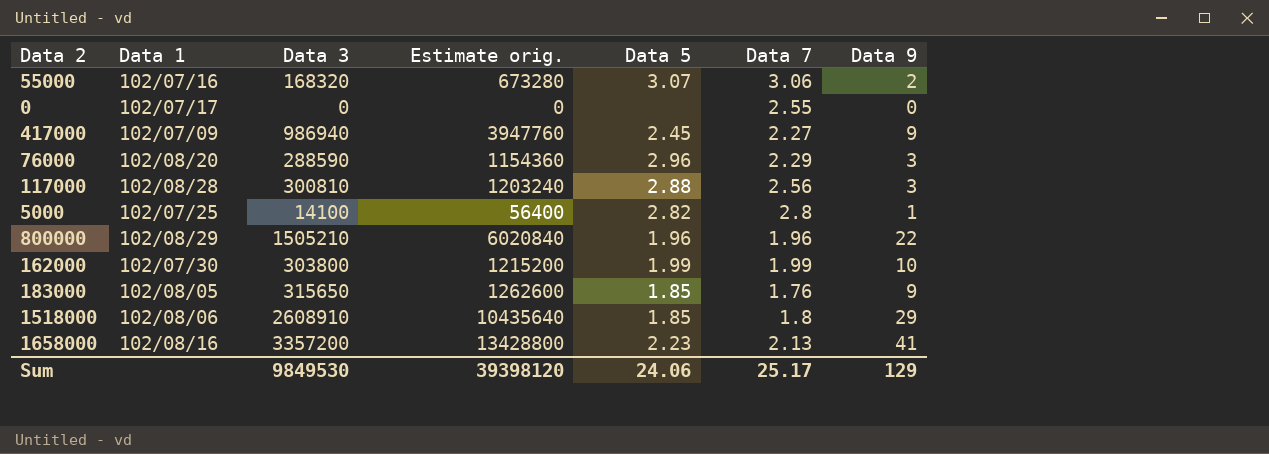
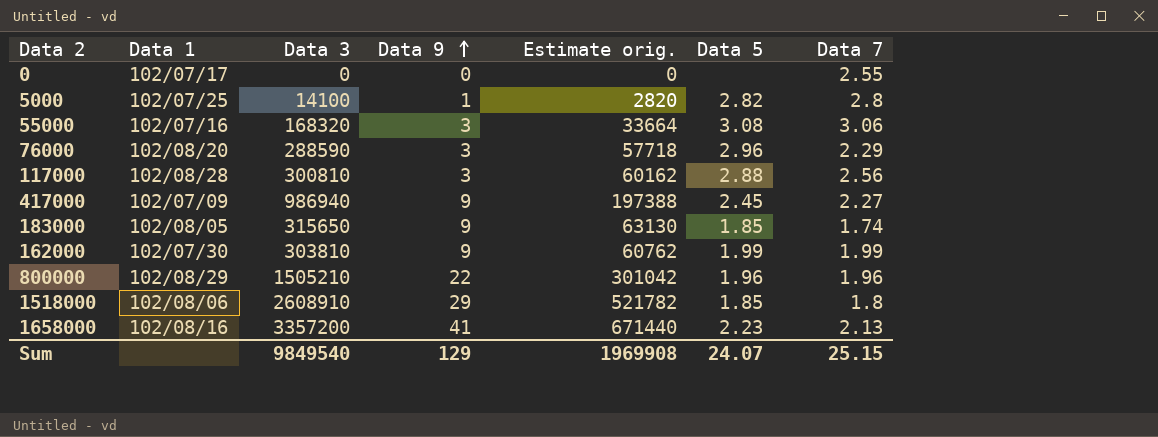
row order: none -> Data 9 ascending
column Data 9 | position: 7 -> 4
column Estimate orig. | formula: [Data 3] * 4 -> [Data 3] * 0.2
55000 | Data 9: 2 -> 3
55000 | Data 5: 3.07 -> 3.08
183000 | Data 7: 1.76 -> 1.74
162000 | Data 3: 303800 -> 303810
162000 | Data 9: 10 -> 9
Sum | Data 3: 9849530 -> 9849540
Sum | Estimate orig.: 39398120 -> 1969908
Sum | Data 5: 24.06 -> 24.07
Sum | Data 7: 25.17 -> 25.15

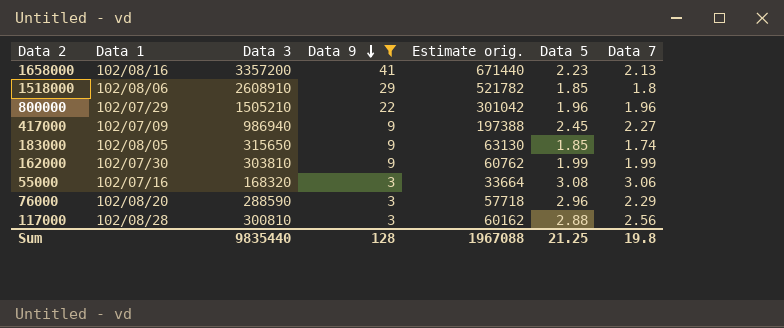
filter: none -> Data 9 >= 3
row order: Data 9 ascending -> Data 9 descending
800000 | Data 1: 102/08/29 -> 102/07/29
Sum | Data 3: 9849540 -> 9835440
Sum | Data 9: 129 -> 128
Sum | Estimate orig.: 1969908 -> 1967088
Sum | Data 5: 24.07 -> 21.25
Sum | Data 7: 25.15 -> 19.8

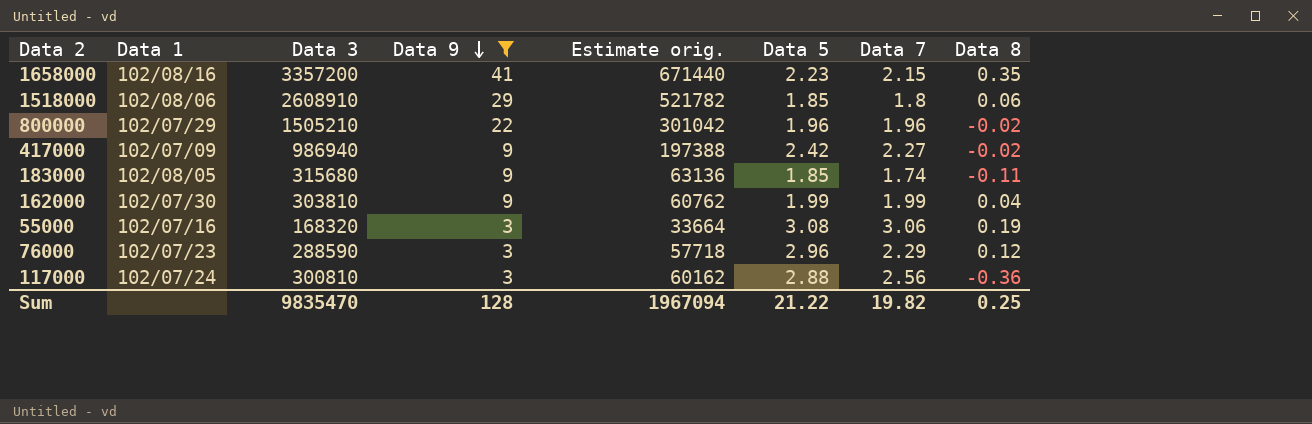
column Data 8 | position: none -> 8
1658000 | Data 7: 2.13 -> 2.15
417000 | Data 5: 2.45 -> 2.42
183000 | Data 3: 315650 -> 315680
183000 | Estimate orig.: 63130 -> 63136
76000 | Data 1: 102/08/20 -> 102/07/23
117000 | Data 1: 102/08/28 -> 102/07/24
Sum | Data 3: 9835440 -> 9835470
Sum | Estimate orig.: 1967088 -> 1967094
Sum | Data 5: 21.25 -> 21.22
Sum | Data 7: 19.8 -> 19.82

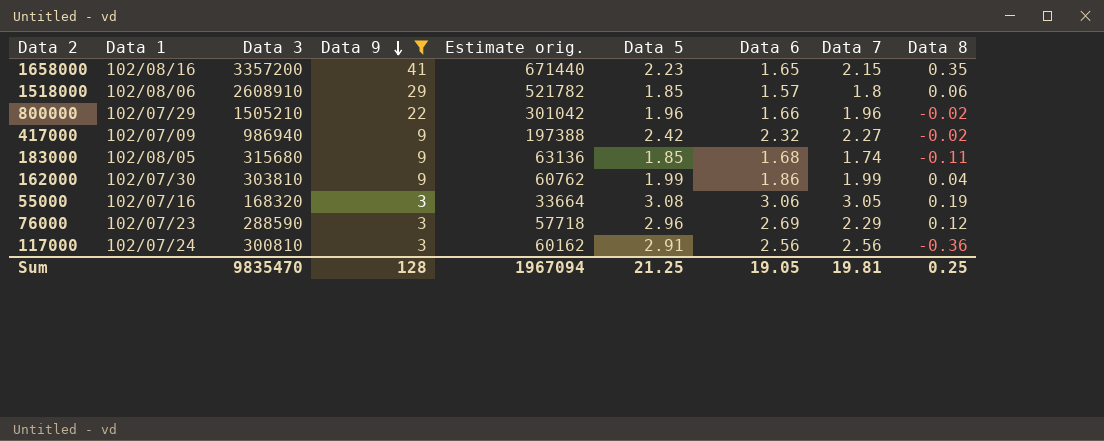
column Data 6 | position: none -> 7
55000 | Data 7: 3.06 -> 3.05
117000 | Data 5: 2.88 -> 2.91
Sum | Data 5: 21.22 -> 21.25
Sum | Data 7: 19.82 -> 19.81

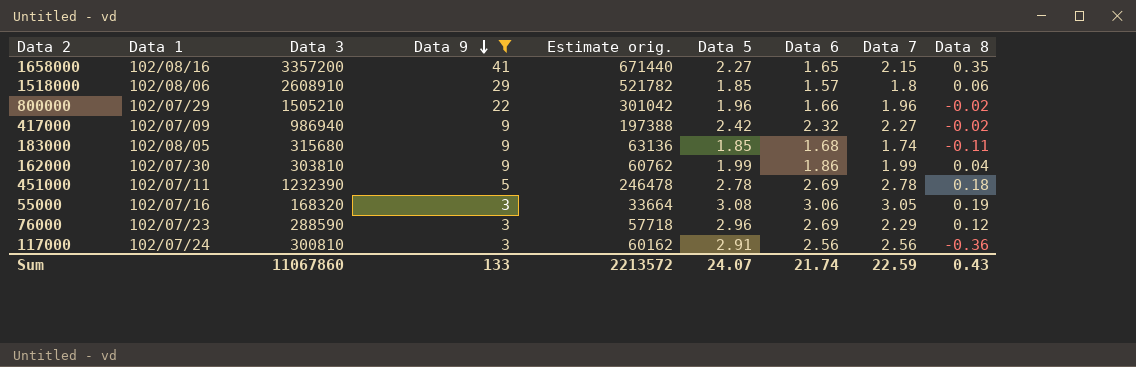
1658000 | Data 5: 2.23 -> 2.27
row 451000: none -> 102/07/11 | 1232390 | 5 | 246478 | 2.78 | 2.69 | 2.78 | 0.18
Sum | Data 3: 9835470 -> 11067860
Sum | Data 9: 128 -> 133
Sum | Estimate orig.: 1967094 -> 2213572
Sum | Data 5: 21.25 -> 24.07
Sum | Data 6: 19.05 -> 21.74
Sum | Data 7: 19.81 -> 22.59
Sum | Data 8: 0.25 -> 0.43

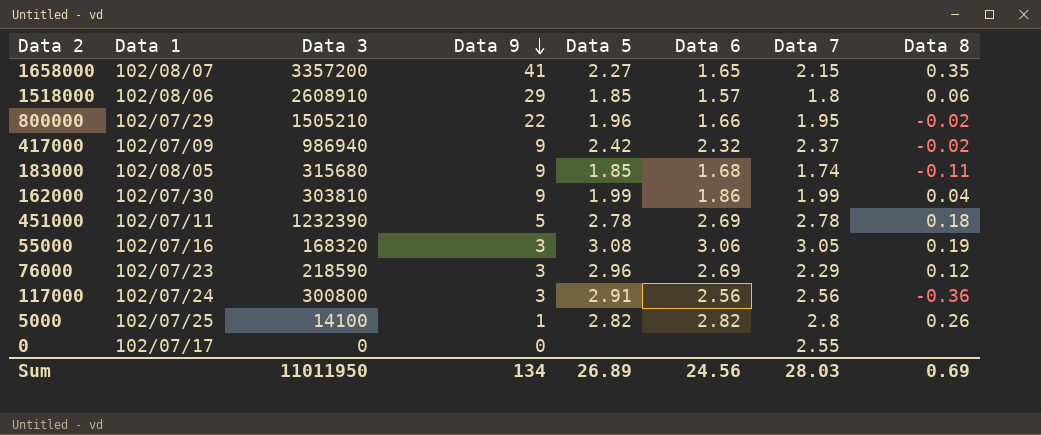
filter: Data 9 >= 3 -> none
column Estimate orig. | formula: [Data 3] * 0.2 -> none
1658000 | Data 1: 102/08/16 -> 102/08/07
800000 | Data 7: 1.96 -> 1.95
417000 | Data 7: 2.27 -> 2.37
76000 | Data 3: 288590 -> 218590
117000 | Data 3: 300810 -> 300800
Sum | Data 3: 11067860 -> 11011950
Sum | Data 9: 133 -> 134
Sum | Data 5: 24.07 -> 26.89
Sum | Data 6: 21.74 -> 24.56
Sum | Data 7: 22.59 -> 28.03
Sum | Data 8: 0.43 -> 0.69

